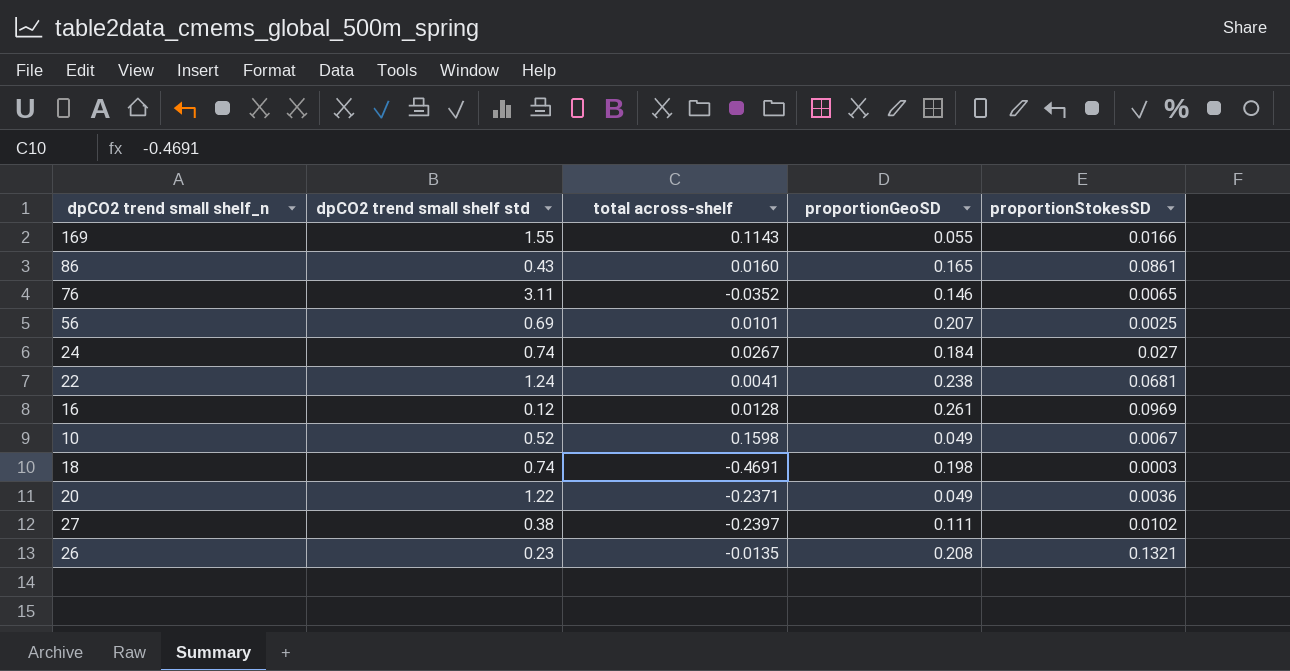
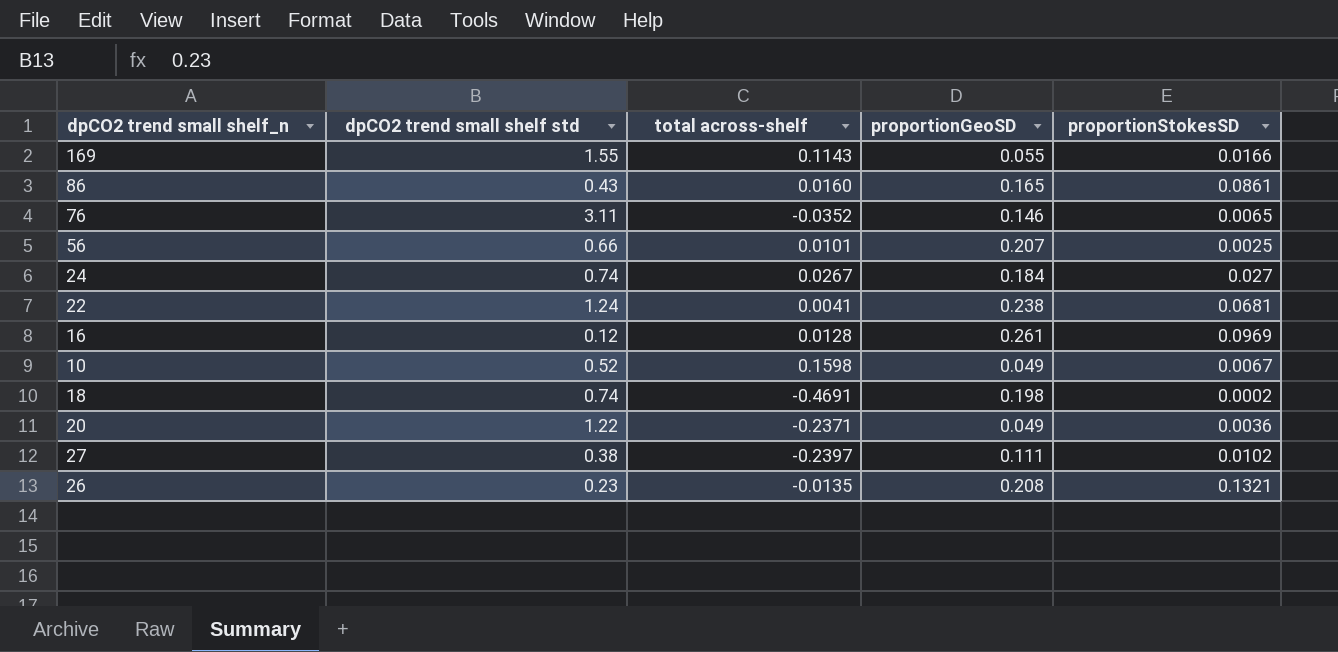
56 | dpCO2 trend small shelf std: 0.69 -> 0.66
18 | proportionStokesSD: 0.0003 -> 0.0002

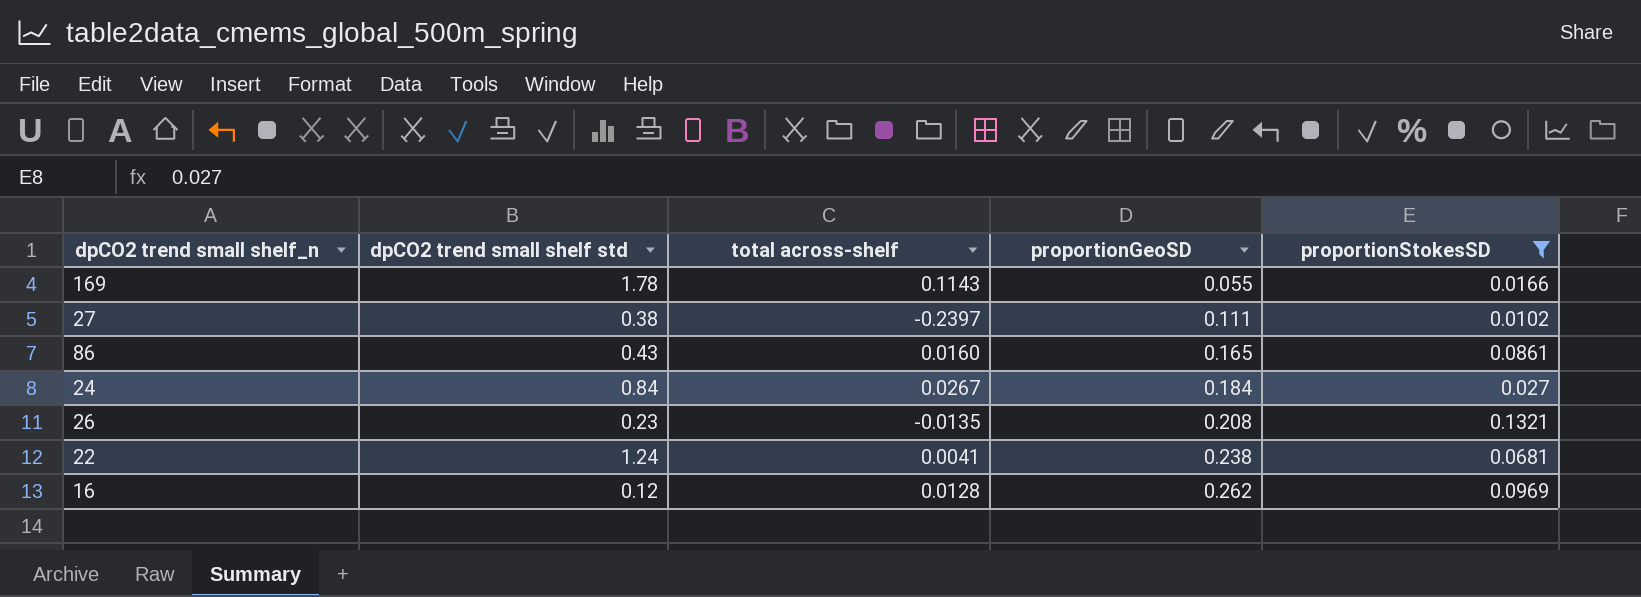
filter: none -> proportionStokesSD >= 0.0102
row order: none -> proportionGeoSD ascending
169 | dpCO2 trend small shelf std: 1.55 -> 1.78
24 | dpCO2 trend small shelf std: 0.74 -> 0.84
16 | proportionGeoSD: 0.261 -> 0.262

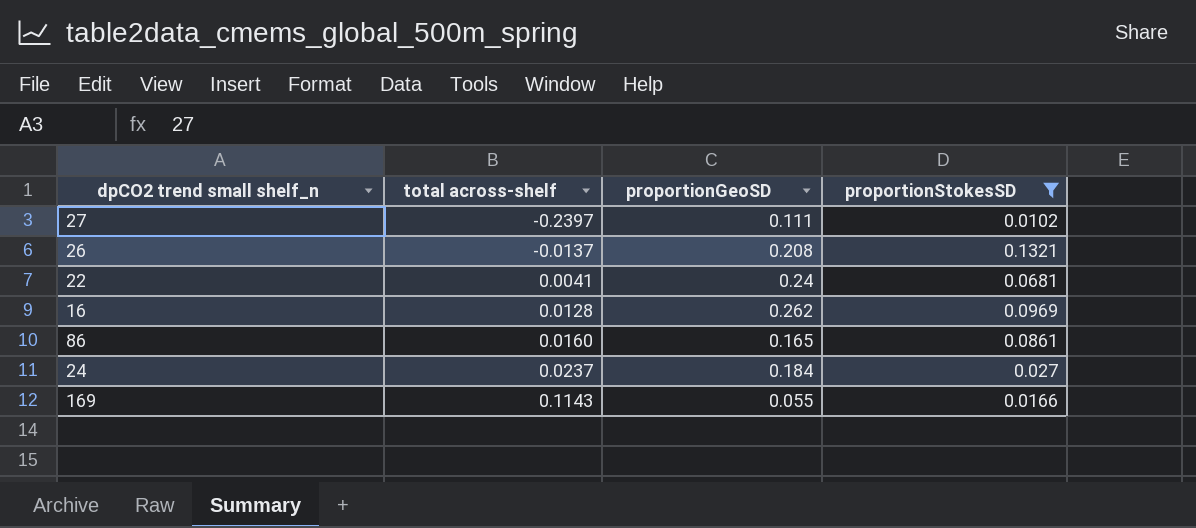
row order: proportionGeoSD ascending -> total across-shelf ascending
column dpCO2 trend small shelf std | position: 2 -> none
26 | total across-shelf: -0.0135 -> -0.0137
22 | proportionGeoSD: 0.238 -> 0.24
24 | total across-shelf: 0.0267 -> 0.0237

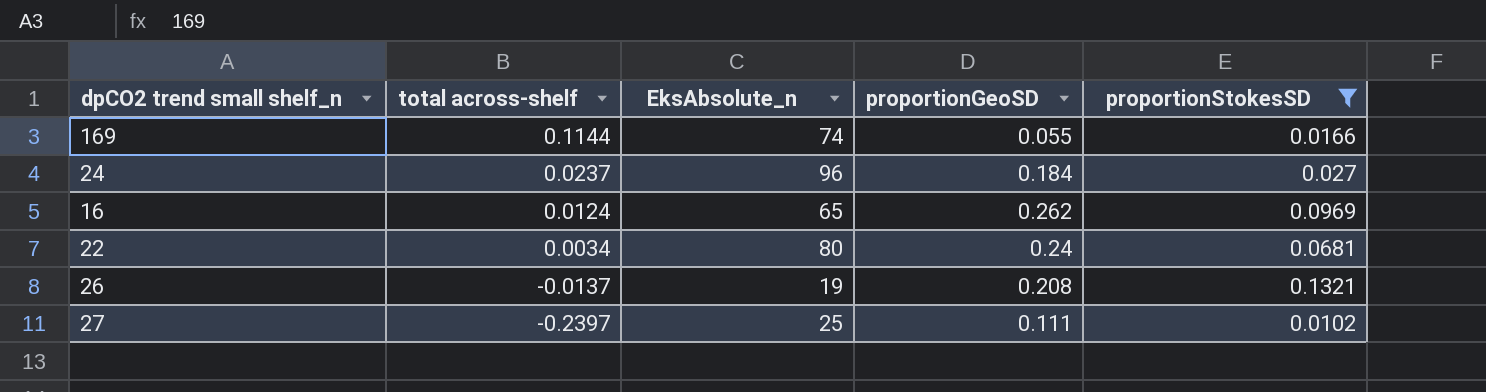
row order: total across-shelf ascending -> total across-shelf descending
column EksAbsolute_n | position: none -> 3
row 86: 0.0160 | 0.165 | 0.0861 -> none
169 | total across-shelf: 0.1143 -> 0.1144
16 | total across-shelf: 0.0128 -> 0.0124
22 | total across-shelf: 0.0041 -> 0.0034

